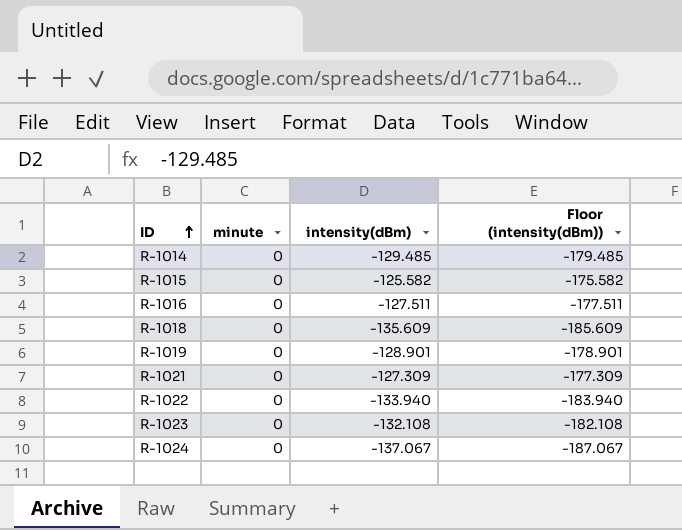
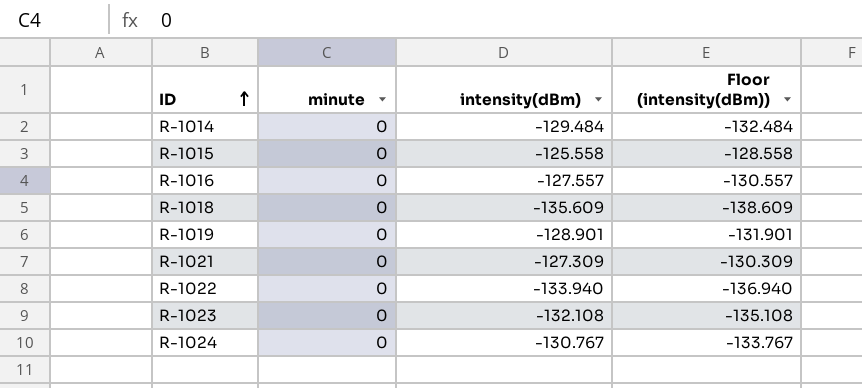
column Floor (intensity(dBm)) | formula: [intensity(dBm)] - 50 -> [intensity(dBm)] - 3
R-1014 | intensity(dBm): -129.485 -> -129.484
R-1015 | intensity(dBm): -125.582 -> -125.558
R-1016 | intensity(dBm): -127.511 -> -127.557
R-1024 | intensity(dBm): -137.067 -> -130.767

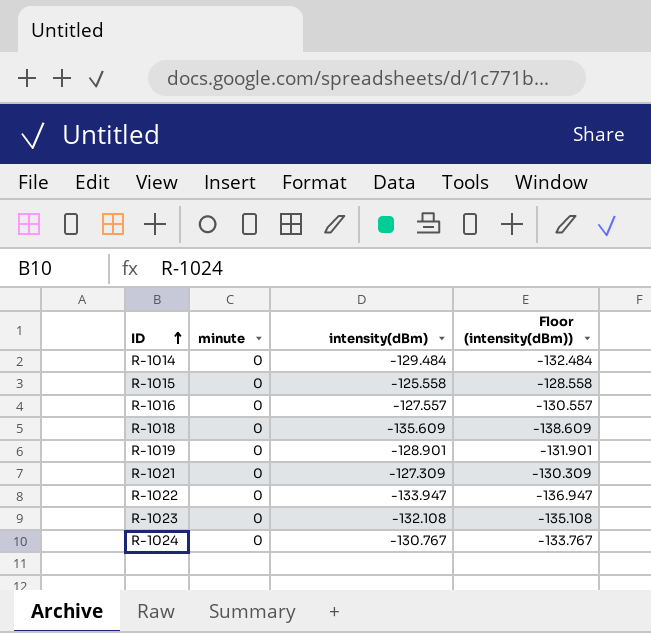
R-1022 | intensity(dBm): -133.940 -> -133.947
R-1022 | Floor (intensity(dBm)): -136.940 -> -136.947

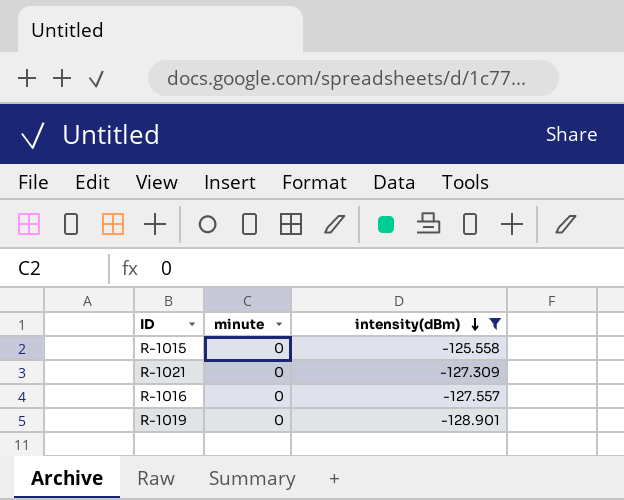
filter: none -> intensity(dBm) >= -128.901
row order: ID ascending -> intensity(dBm) descending
column Floor (intensity(dBm)) | formula: [intensity(dBm)] - 3 -> none

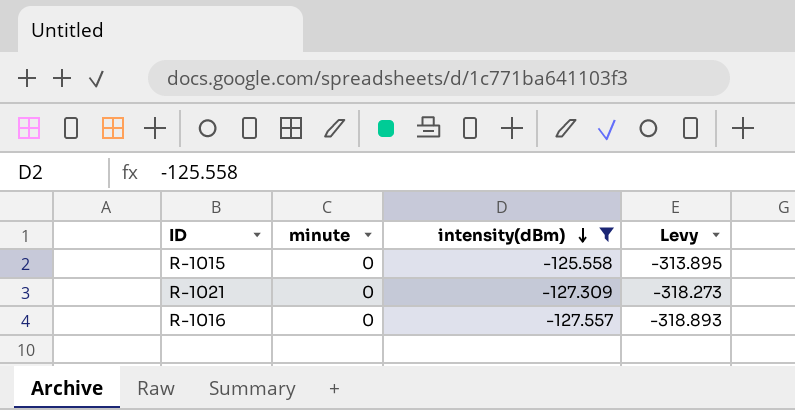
column Levy | formula: none -> [intensity(dBm)] * 2.5
row R-1019: 0 | -128.901 -> none

